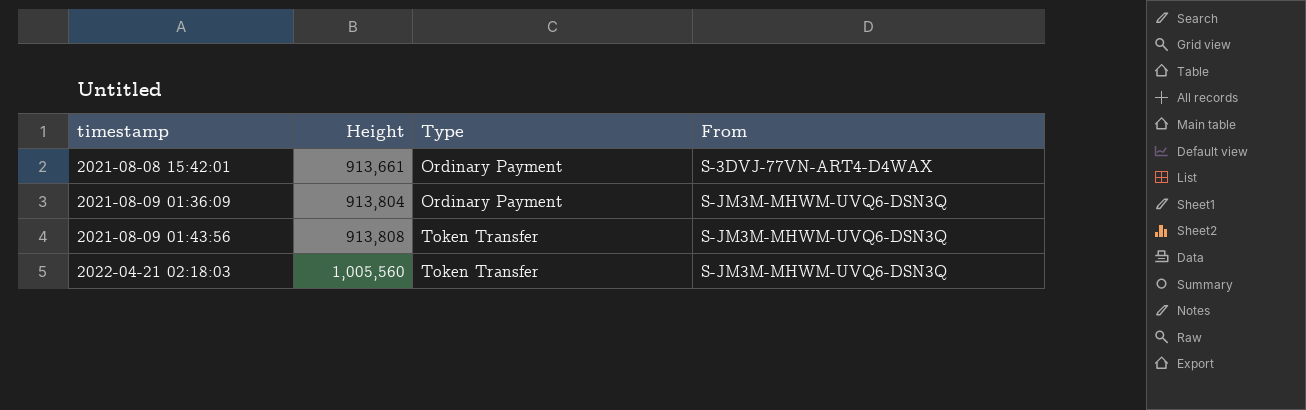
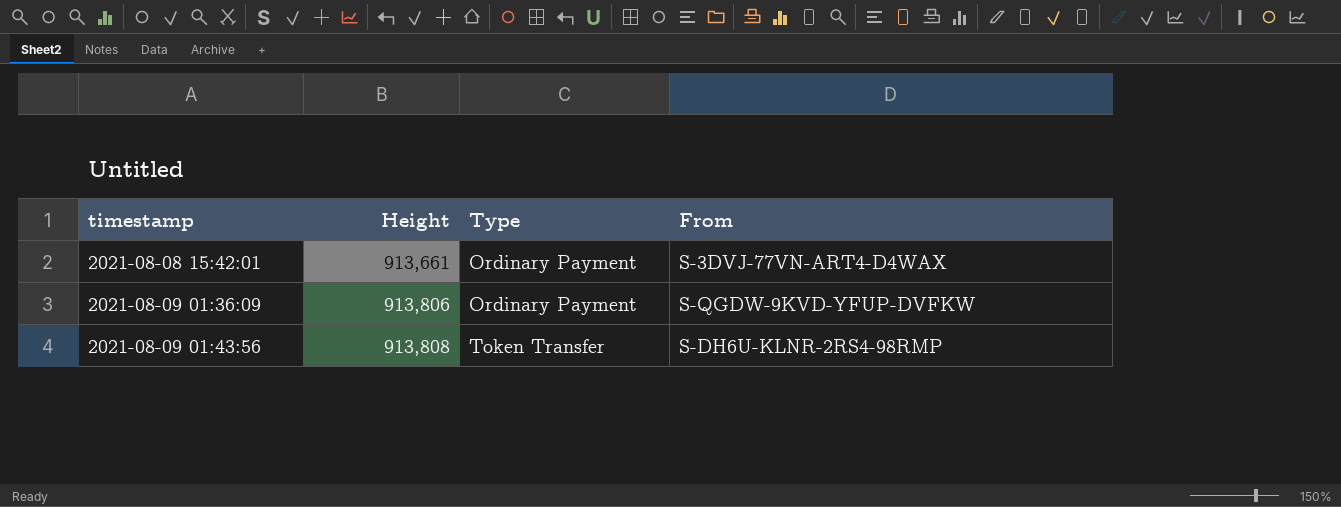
row 2022-04-21 02:18:03: 1,005,560 | Token Transfer | S-JM3M-MHWM-UVQ6-DSN3Q -> none
2021-08-09 01:36:09 | Height: 913,804 -> 913,806
2021-08-09 01:36:09 | From: S-JM3M-MHWM-UVQ6-DSN3Q -> S-QGDW-9KVD-YFUP-DVFKW
2021-08-09 01:43:56 | From: S-JM3M-MHWM-UVQ6-DSN3Q -> S-DH6U-KLNR-2RS4-98RMP

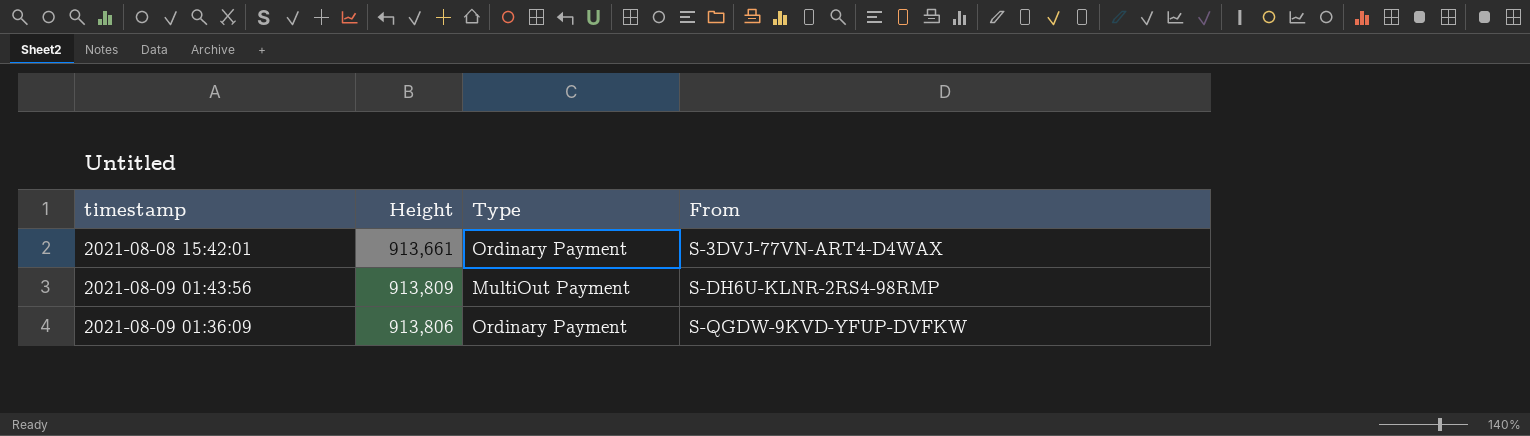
row order: timestamp ascending -> From ascending
2021-08-09 01:43:56 | Height: 913,808 -> 913,809
2021-08-09 01:43:56 | Type: Token Transfer -> MultiOut Payment

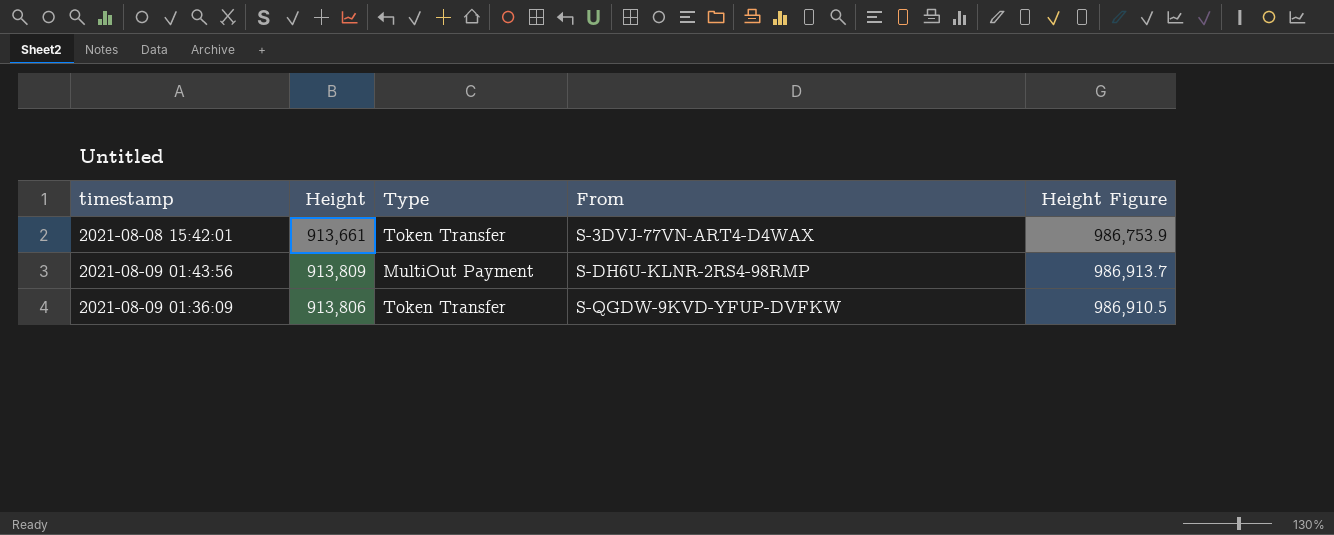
column Height Figure | formula: none -> [Height] * 1.08
2021-08-08 15:42:01 | Type: Ordinary Payment -> Token Transfer
2021-08-09 01:36:09 | Type: Ordinary Payment -> Token Transfer

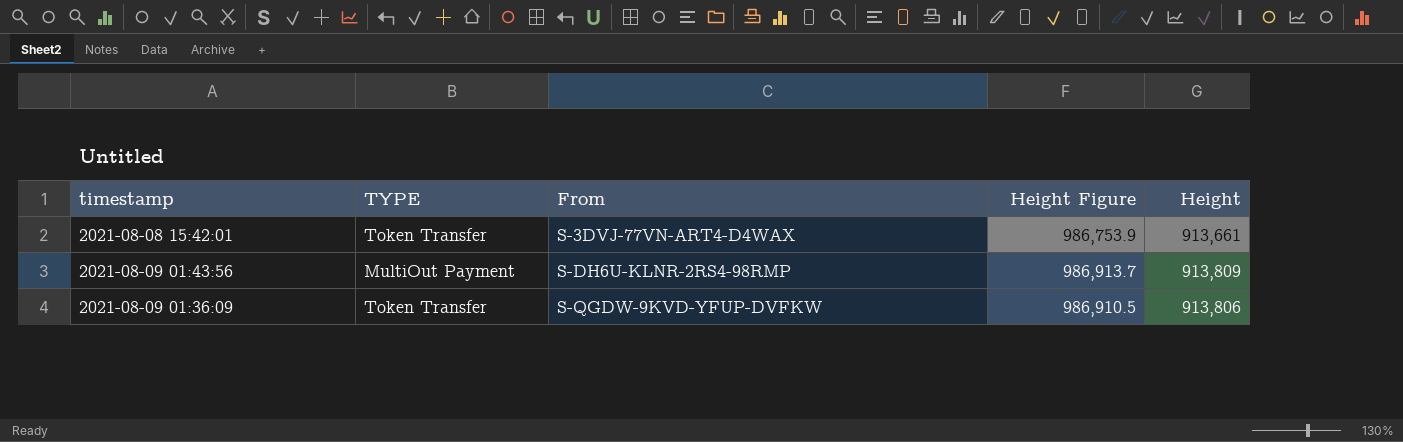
column name: Type -> TYPE
column Height | position: 2 -> 5

